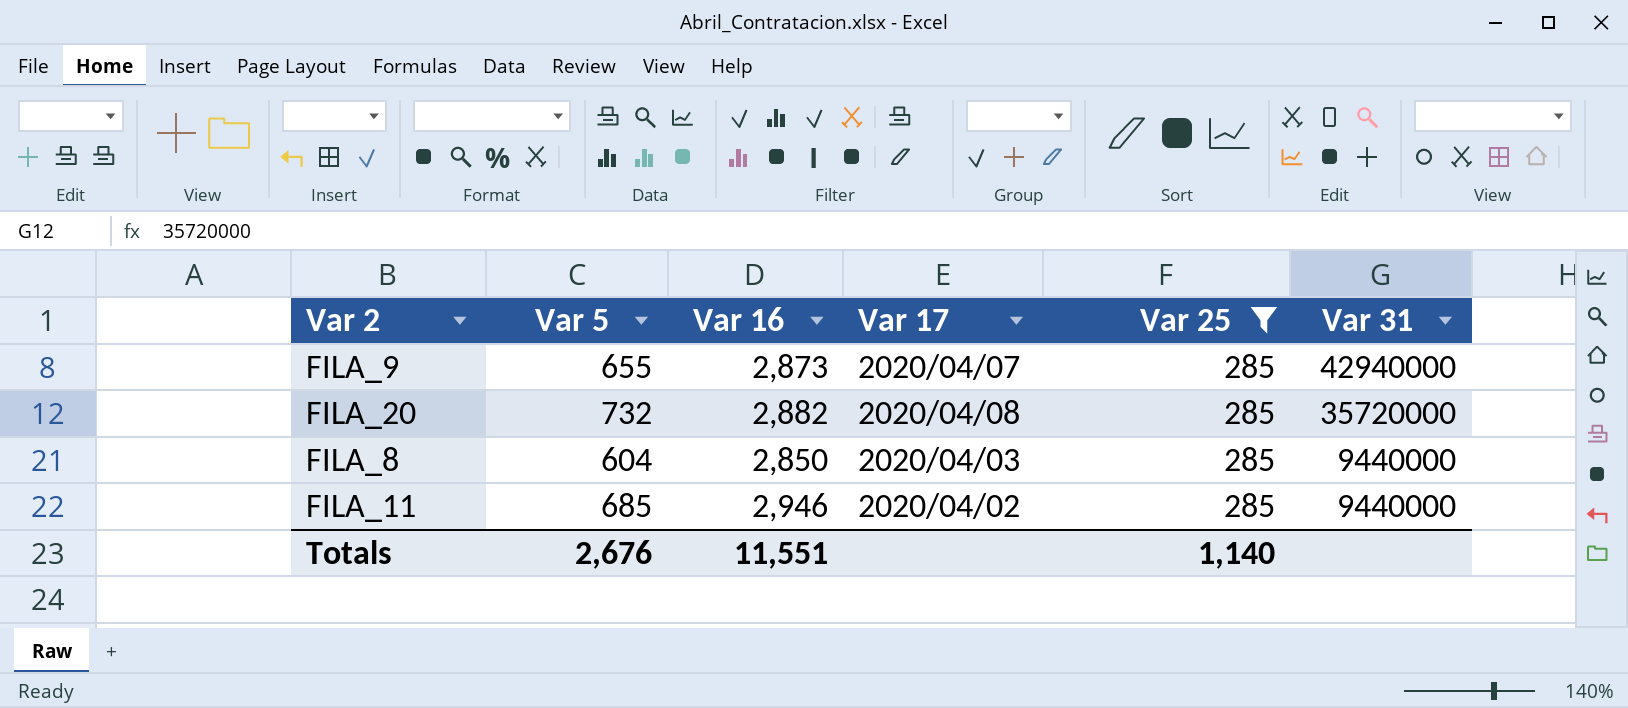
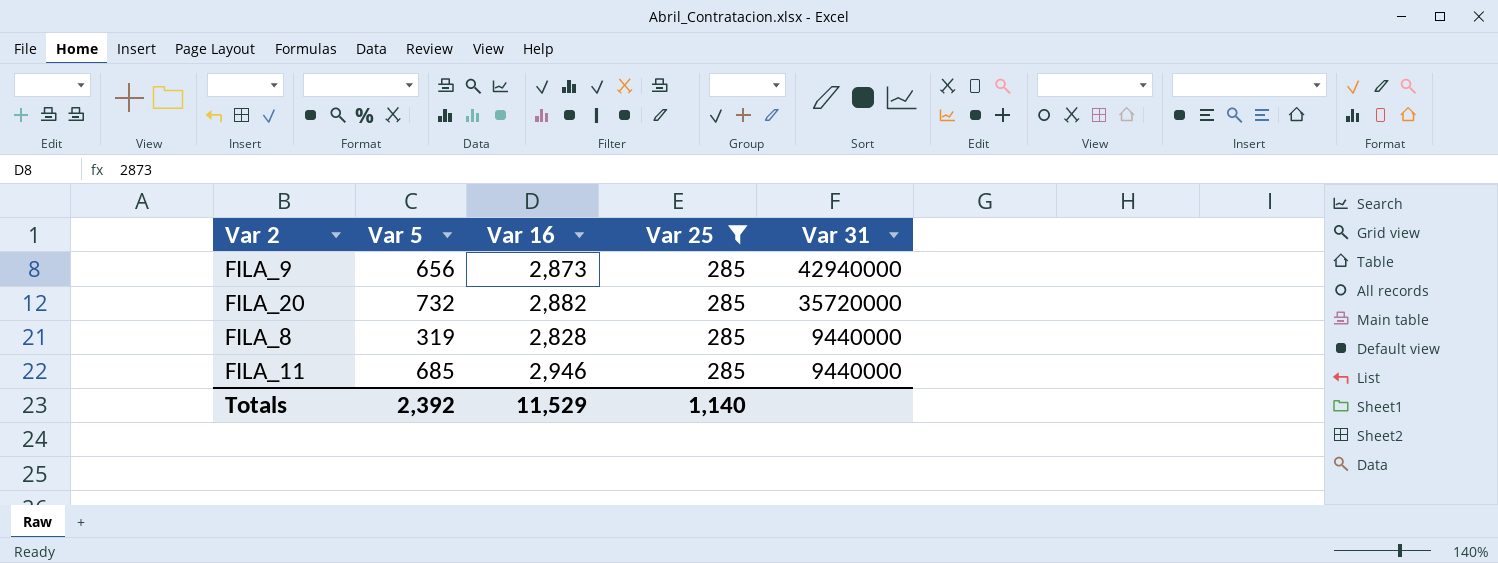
column Var 17 | position: 4 -> none
FILA_9 | Var 5: 655 -> 656
FILA_8 | Var 5: 604 -> 319
FILA_8 | Var 16: 2,850 -> 2,828
Totals | Var 5: 2,676 -> 2,392
Totals | Var 16: 11,551 -> 11,529

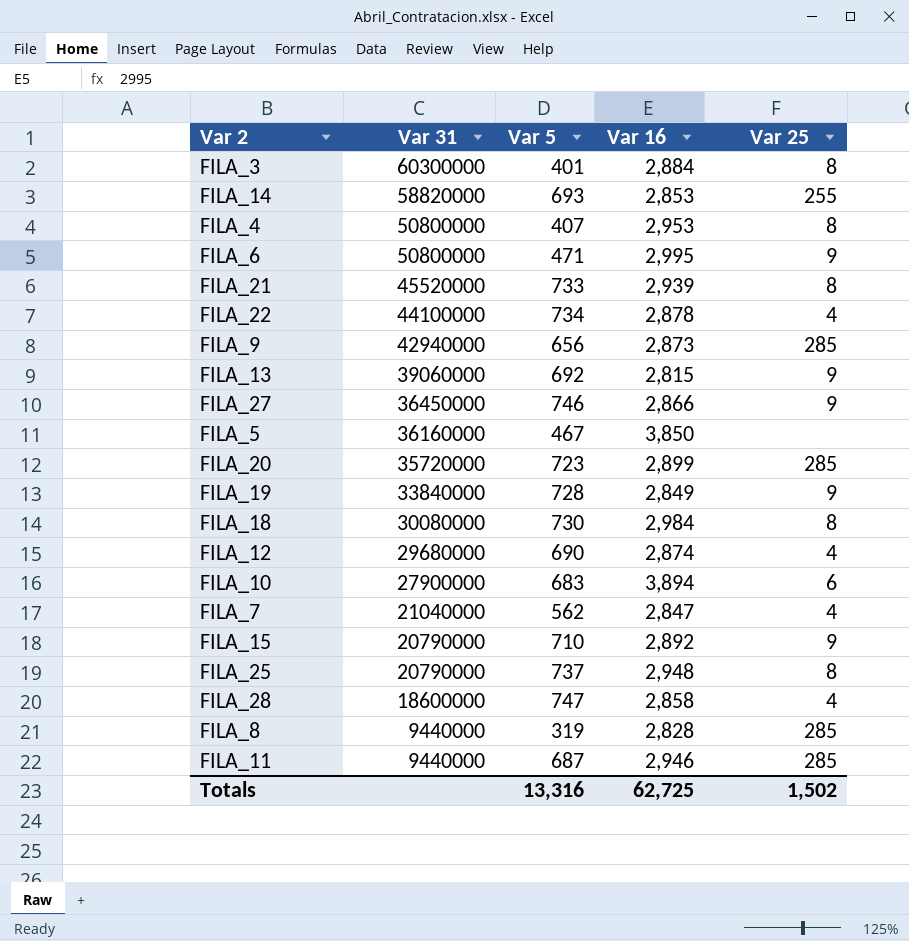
filter: Var 25 = 285 -> none
column Var 31 | position: 5 -> 2
FILA_20 | Var 5: 732 -> 723
FILA_20 | Var 16: 2,882 -> 2,899
FILA_11 | Var 5: 685 -> 687
Totals | Var 5: 2,392 -> 13,316
Totals | Var 16: 11,529 -> 62,725
Totals | Var 25: 1,140 -> 1,502

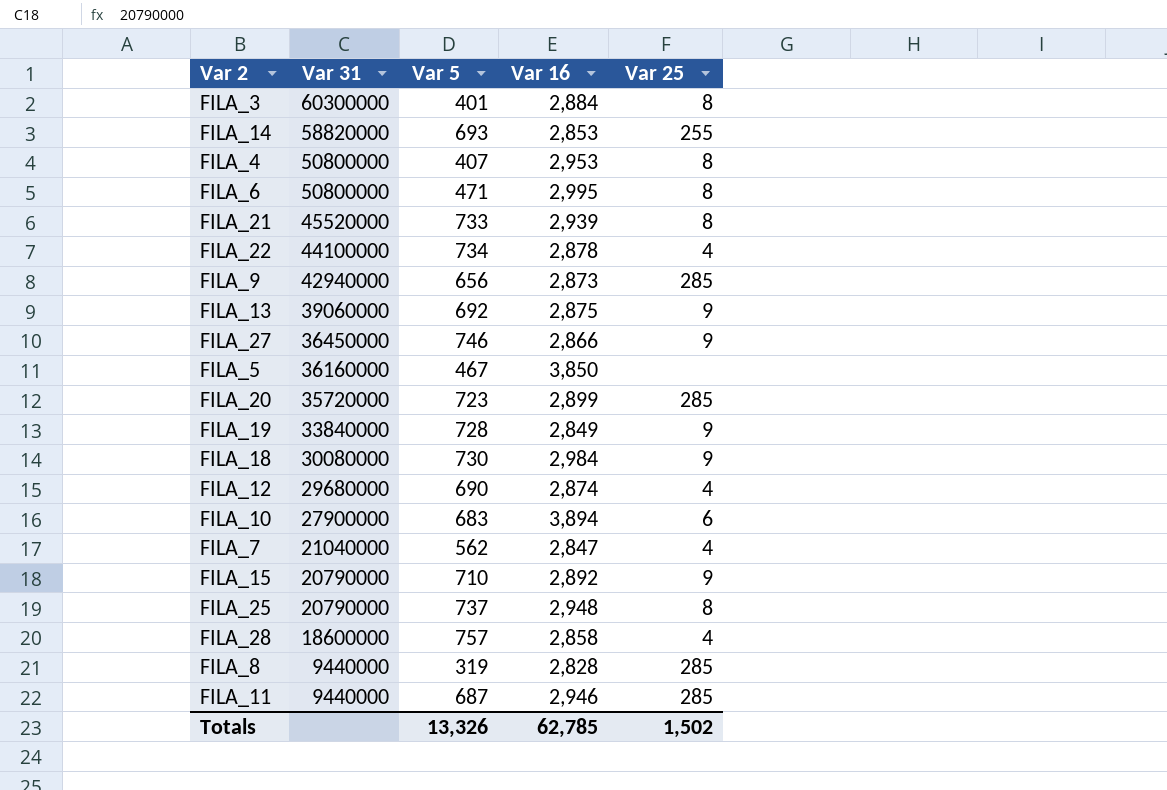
FILA_6 | Var 25: 9 -> 8
FILA_13 | Var 16: 2,815 -> 2,875
FILA_18 | Var 25: 8 -> 9
FILA_28 | Var 5: 747 -> 757
Totals | Var 5: 13,316 -> 13,326
Totals | Var 16: 62,725 -> 62,785

